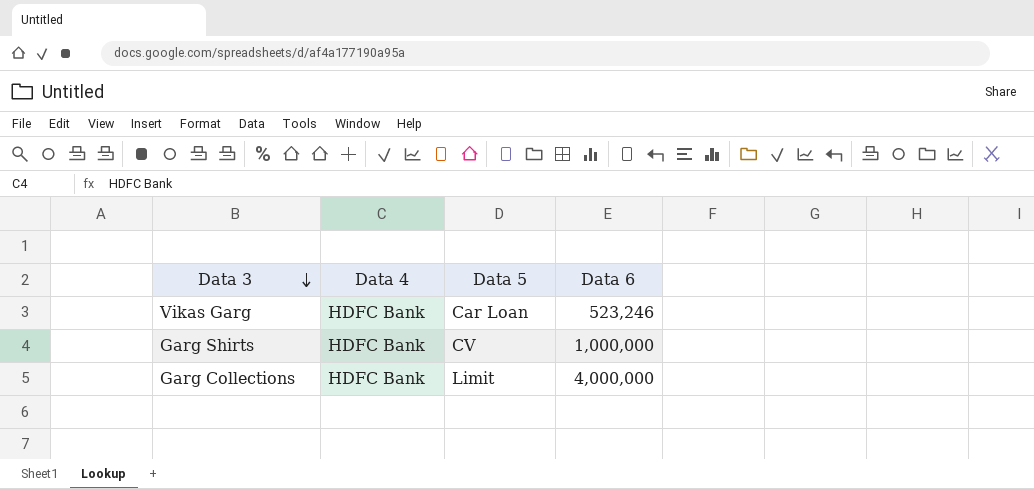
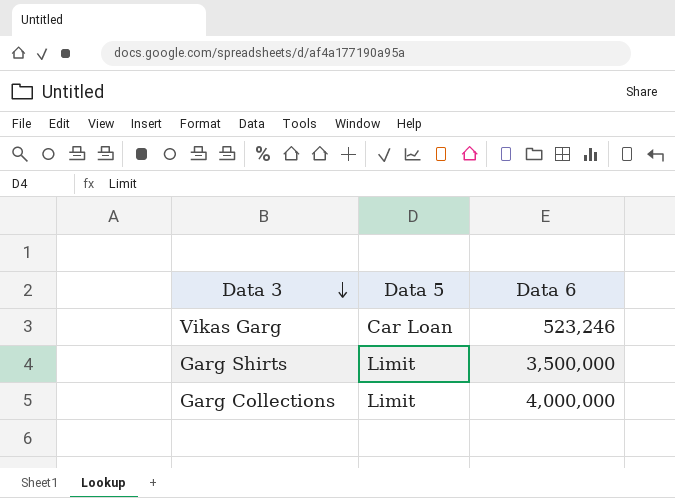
column Data 4 | position: 2 -> none
Garg Shirts | Data 5: CV -> Limit
Garg Shirts | Data 6: 1,000,000 -> 3,500,000

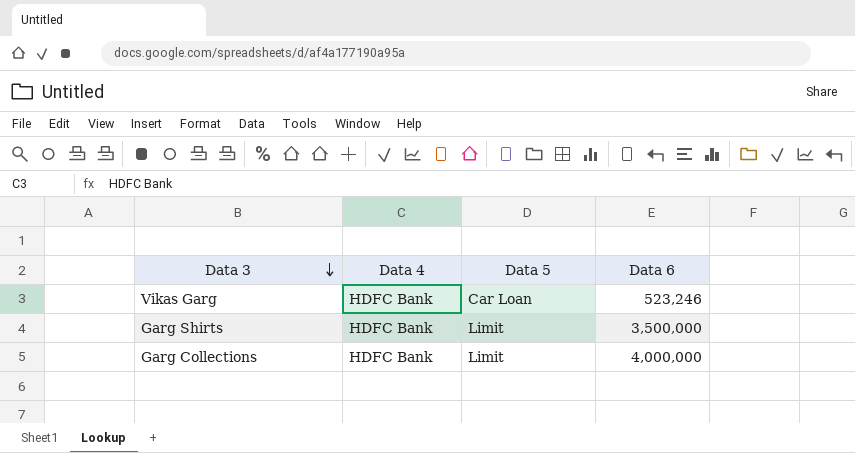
column Data 4 | position: none -> 2

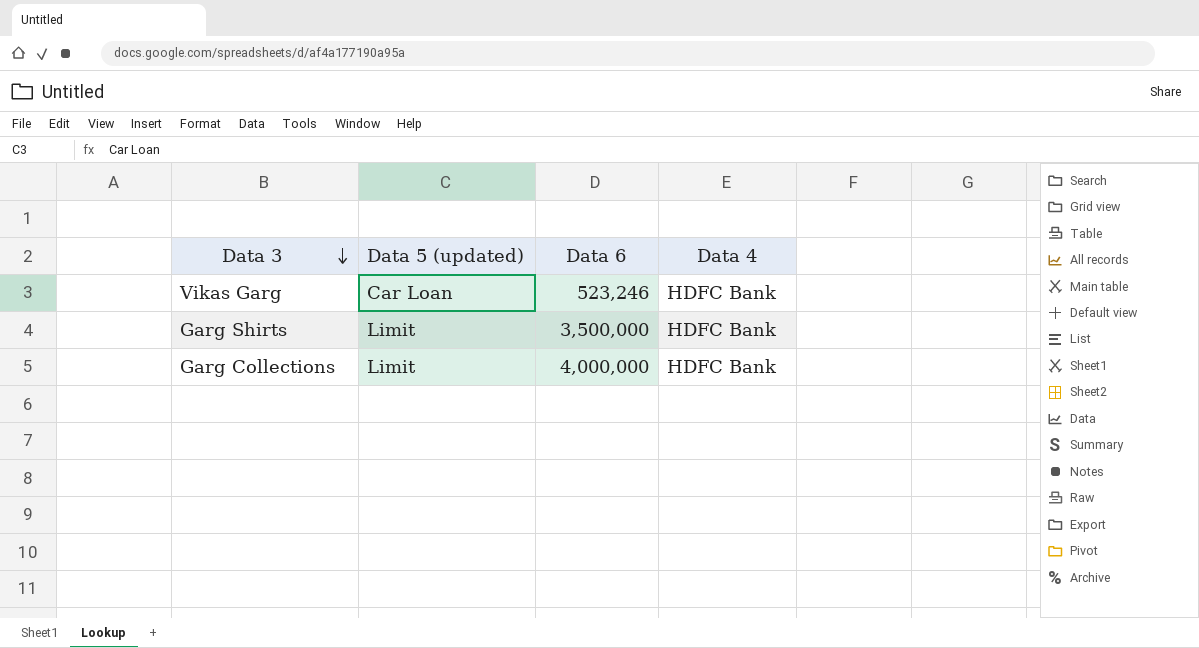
column name: Data 5 -> Data 5 (updated)
column Data 4 | position: 2 -> 4

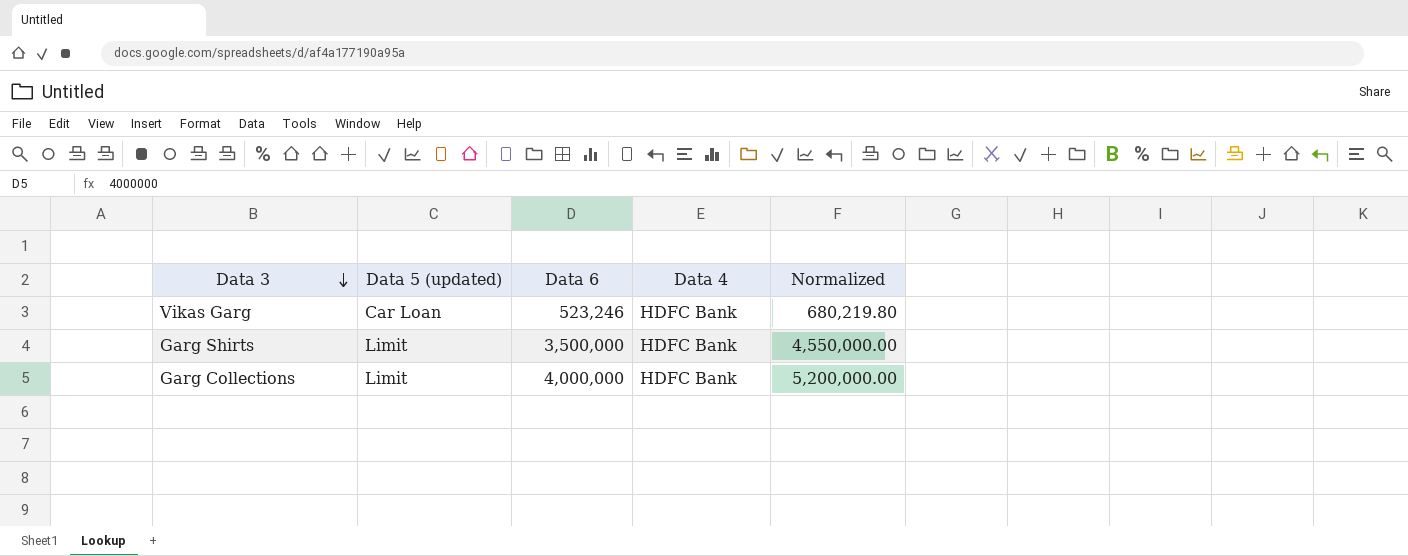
column Normalized | formula: none -> [Data 6] * 1.3

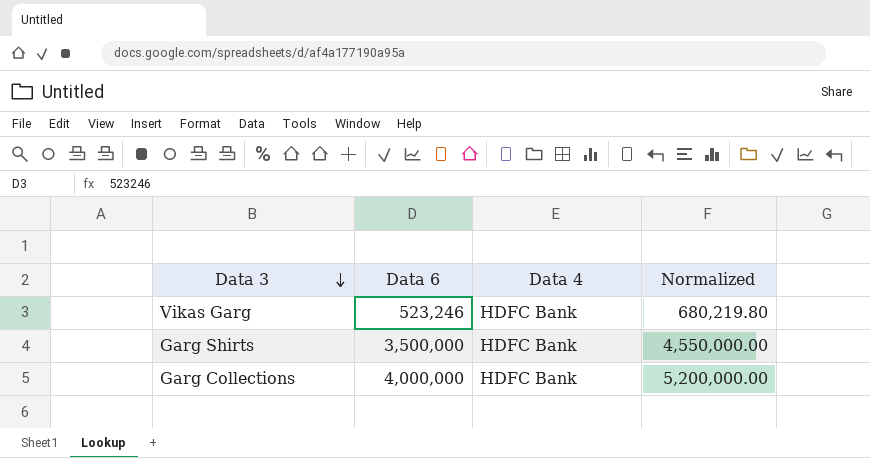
column Data 5 (updated) | position: 2 -> none

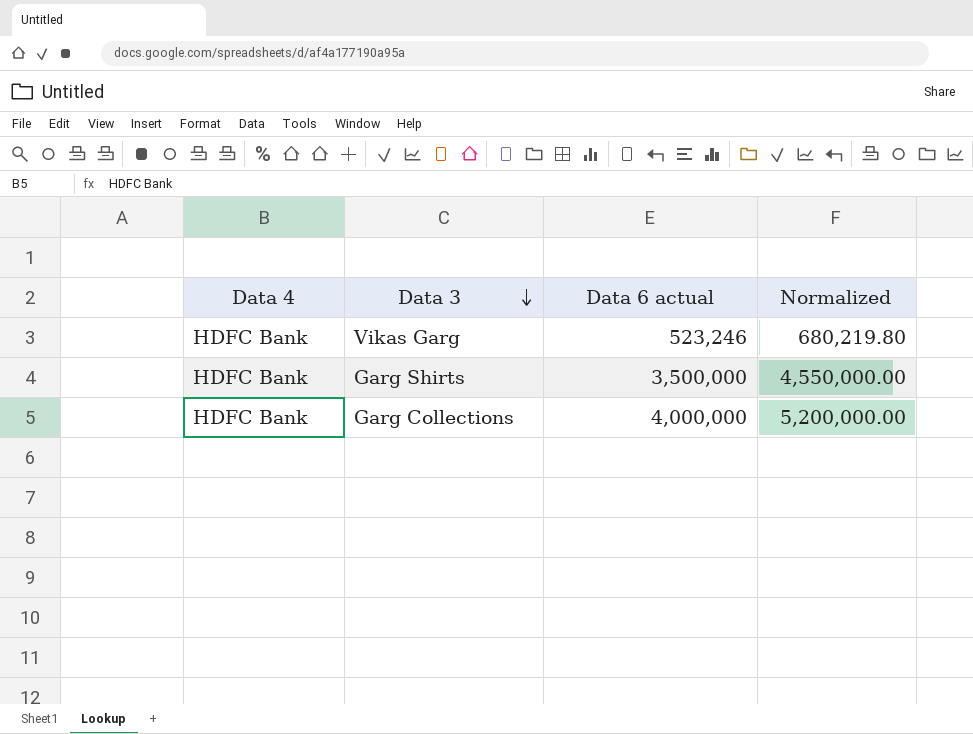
column Data 4 | position: 3 -> 1
column name: Data 6 -> Data 6 actual

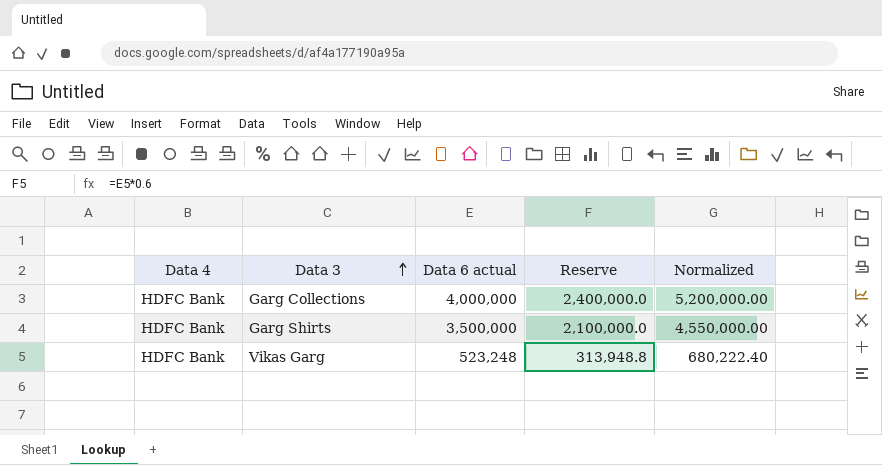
row order: Data 3 descending -> Data 3 ascending
column Reserve | formula: none -> [Data 6 actual] * 0.6
Vikas Garg | Data 6 actual: 523,246 -> 523,248
Vikas Garg | Normalized: 680,219.80 -> 680,222.40

